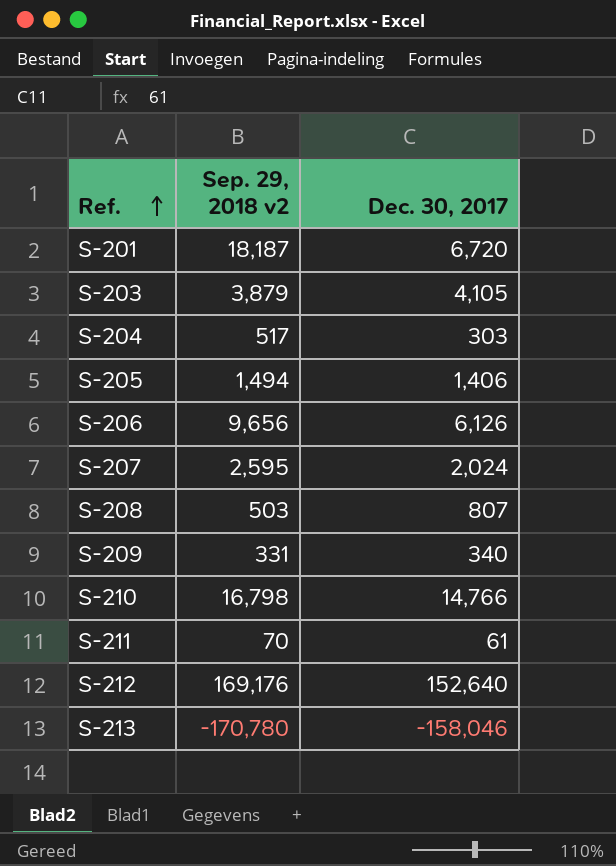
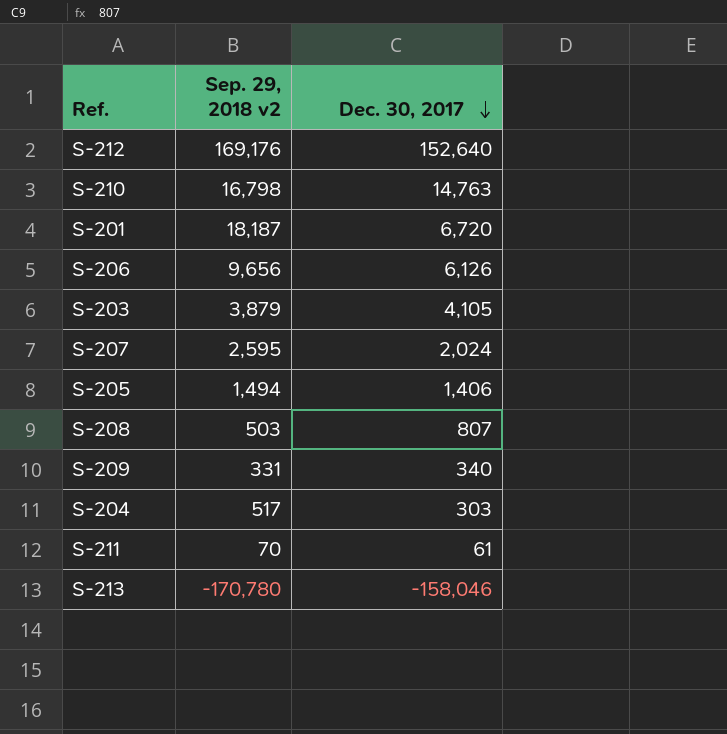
row order: Ref. ascending -> Dec. 30, 2017 descending
S-210 | Dec. 30, 2017: 14,766 -> 14,763

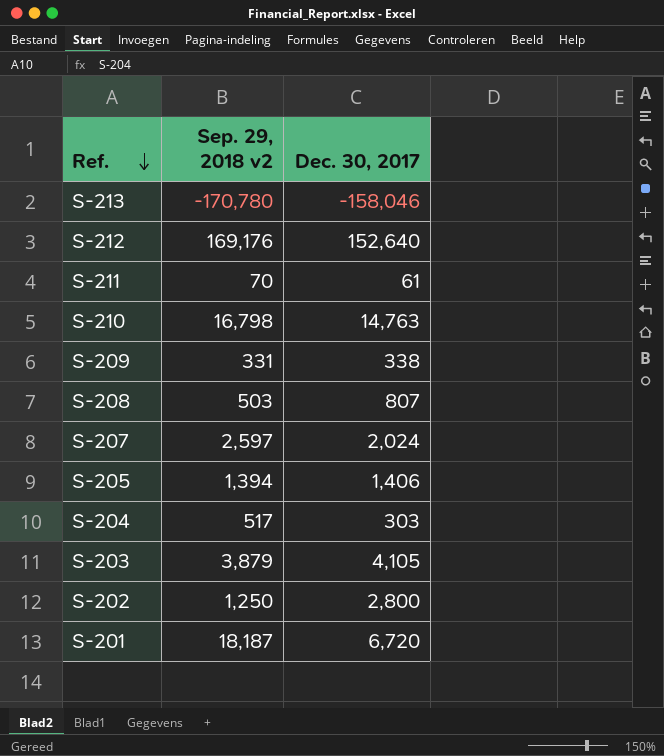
row order: Dec. 30, 2017 descending -> Ref. descending
row S-206: 9,656 | 6,126 -> none
S-209 | Dec. 30, 2017: 340 -> 338
S-207 | Sep. 29, 2018 v2: 2,595 -> 2,597
S-205 | Sep. 29, 2018 v2: 1,494 -> 1,394
row S-202: none -> 1,250 | 2,800

